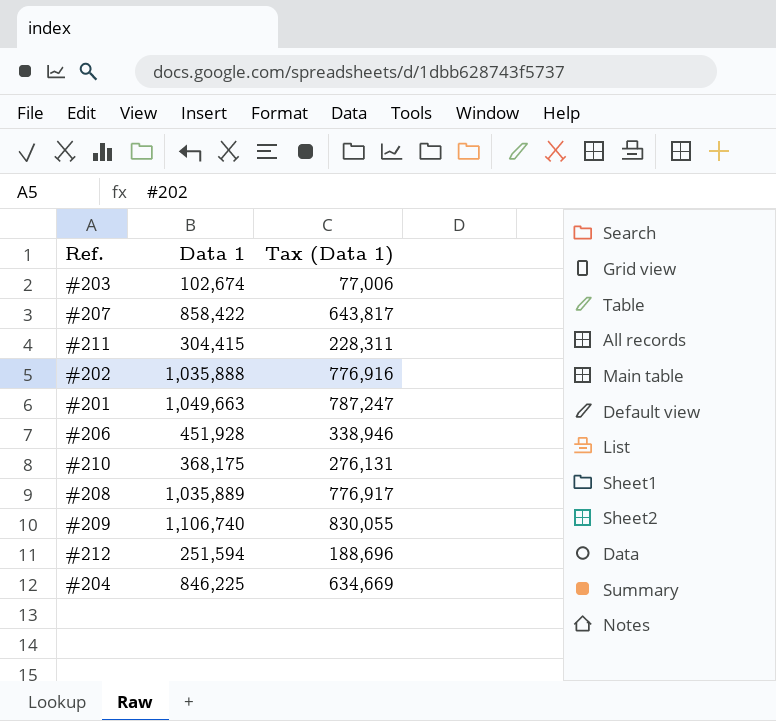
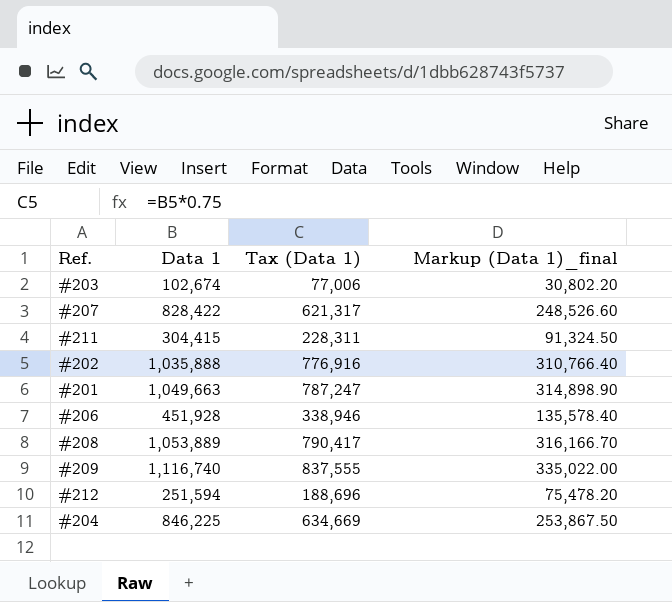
column Markup (Data 1)_final | formula: none -> [Data 1] * 0.3
row #210: 368,175 | 276,131 -> none
#207 | Data 1: 858,422 -> 828,422
#207 | Tax (Data 1): 643,817 -> 621,317
#208 | Data 1: 1,035,889 -> 1,053,889
#208 | Tax (Data 1): 776,917 -> 790,417
#209 | Data 1: 1,106,740 -> 1,116,740
#209 | Tax (Data 1): 830,055 -> 837,555

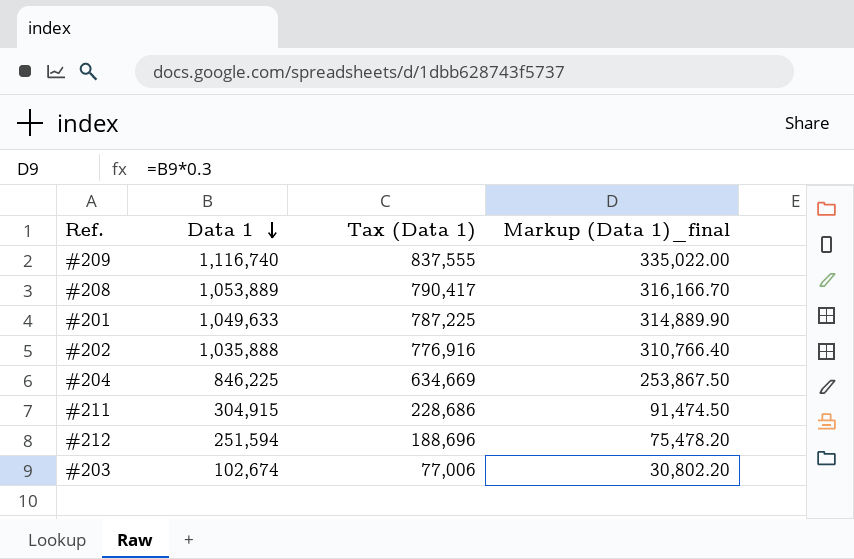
row order: none -> Data 1 descending
row #207: 828,422 | 621,317 | 248,526.60 -> none
row #206: 451,928 | 338,946 | 135,578.40 -> none
#201 | Data 1: 1,049,663 -> 1,049,633
#201 | Tax (Data 1): 787,247 -> 787,225
#201 | Markup (Data 1)_final: 314,898.90 -> 314,889.90
#211 | Data 1: 304,415 -> 304,915
#211 | Tax (Data 1): 228,311 -> 228,686
#211 | Markup (Data 1)_final: 91,324.50 -> 91,474.50

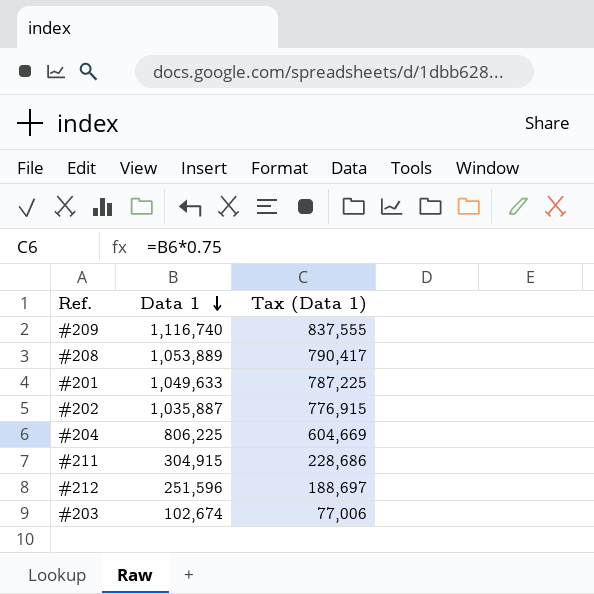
column Markup (Data 1)_final | formula: [Data 1] * 0.3 -> none
#202 | Data 1: 1,035,888 -> 1,035,887
#202 | Tax (Data 1): 776,916 -> 776,915
#204 | Data 1: 846,225 -> 806,225
#204 | Tax (Data 1): 634,669 -> 604,669
#212 | Data 1: 251,594 -> 251,596
#212 | Tax (Data 1): 188,696 -> 188,697

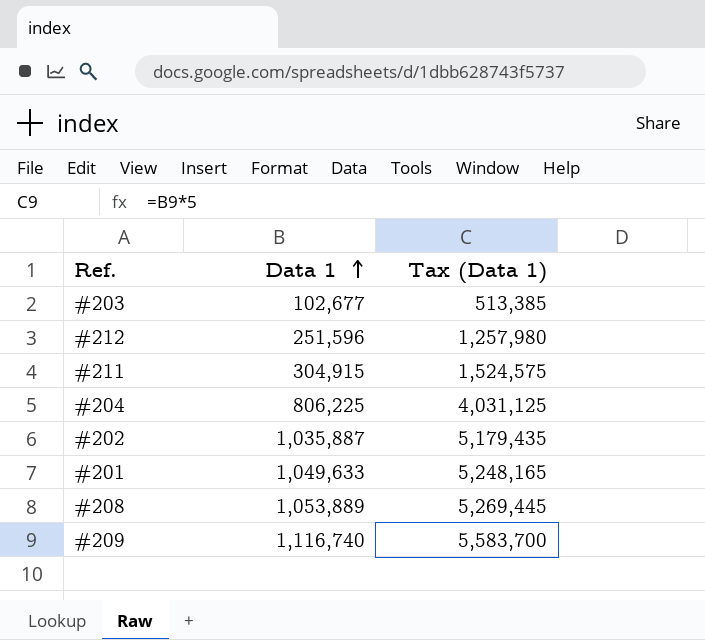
row order: Data 1 descending -> Data 1 ascending
column Tax (Data 1) | formula: [Data 1] * 0.75 -> [Data 1] * 5
#203 | Data 1: 102,674 -> 102,677

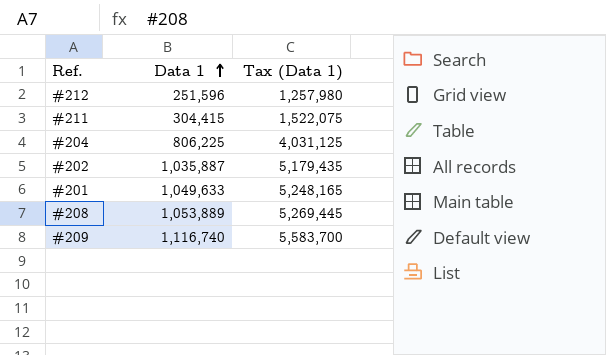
row #203: 102,677 | 513,385 -> none
#211 | Data 1: 304,915 -> 304,415
#211 | Tax (Data 1): 1,524,575 -> 1,522,075

